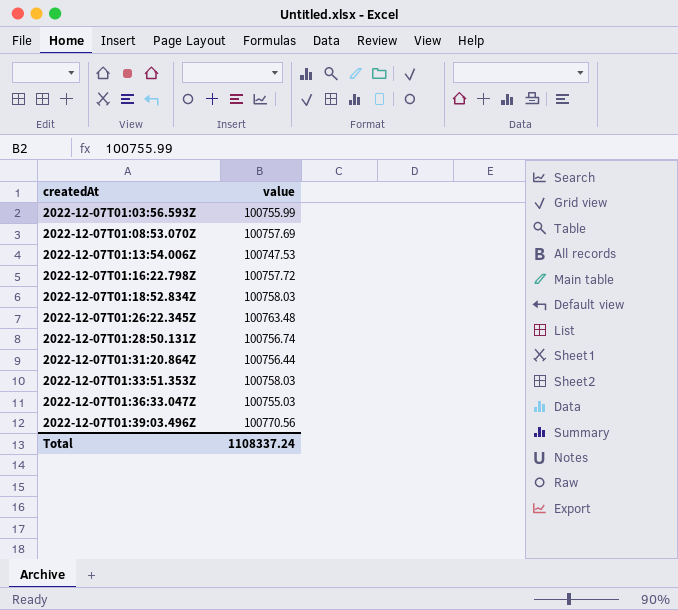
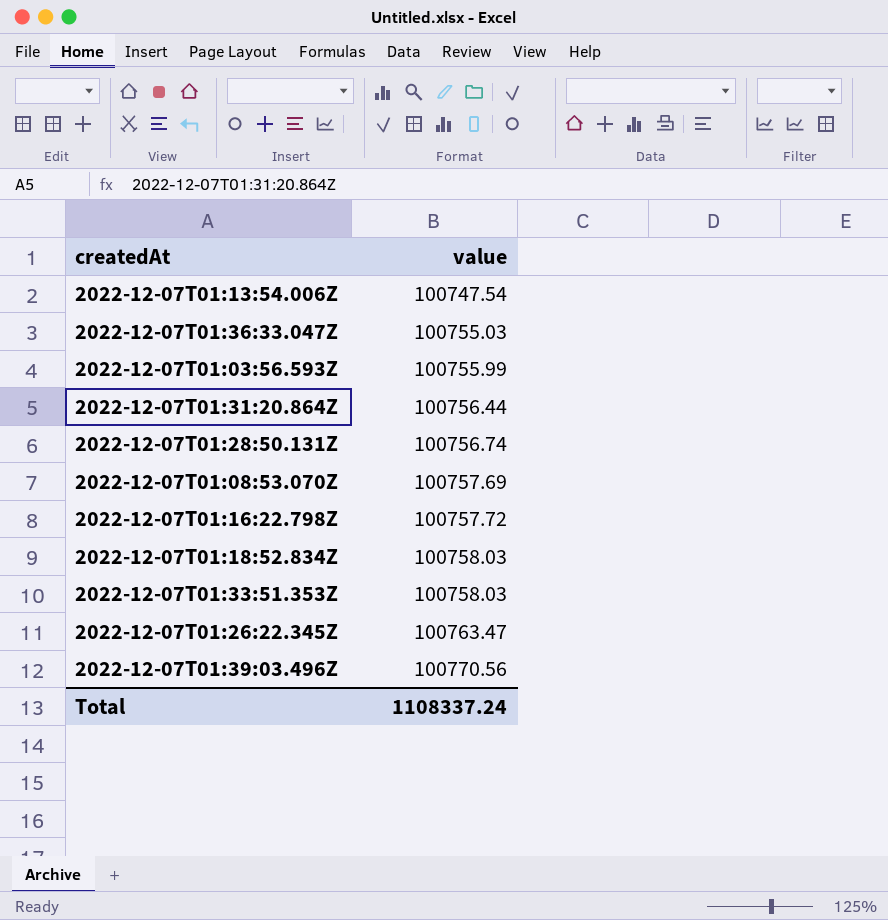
row order: createdAt ascending -> value ascending
2022-12-07T01:13:54.006Z | value: 100747.53 -> 100747.54
2022-12-07T01:26:22.345Z | value: 100763.48 -> 100763.47

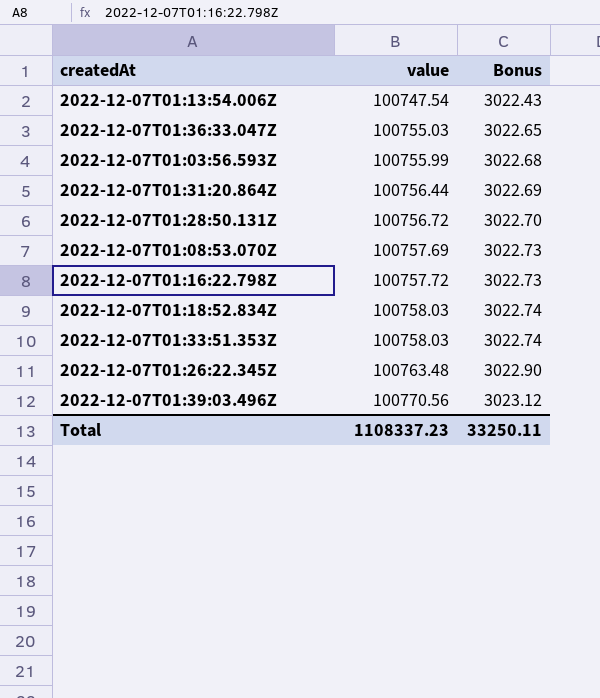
column Bonus | formula: none -> [value] * 0.03
2022-12-07T01:28:50.131Z | value: 100756.74 -> 100756.72
2022-12-07T01:26:22.345Z | value: 100763.47 -> 100763.48
Total | value: 1108337.24 -> 1108337.23

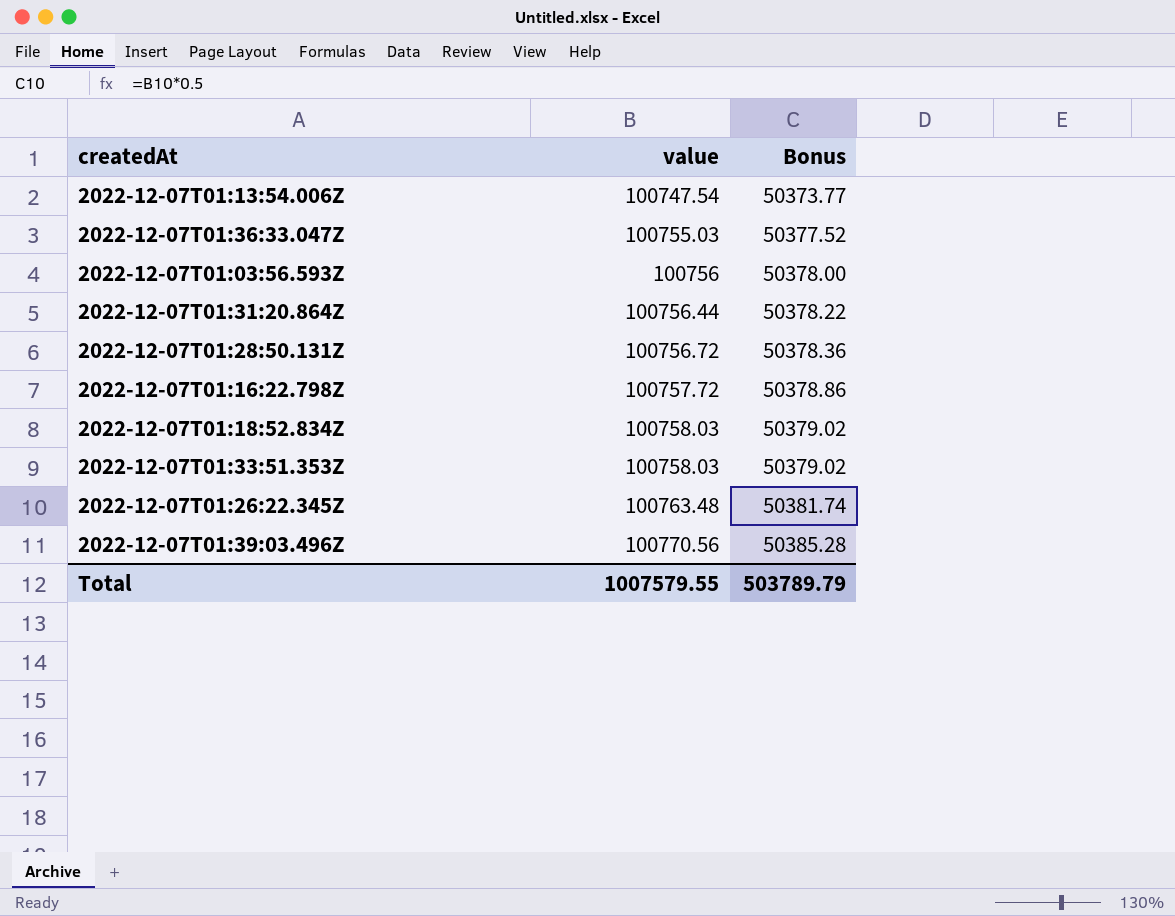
column Bonus | formula: [value] * 0.03 -> [value] * 0.5
row 2022-12-07T01:08:53.070Z: 100757.69 | 3022.73 -> none
2022-12-07T01:03:56.593Z | value: 100755.99 -> 100756
Total | value: 1108337.23 -> 1007579.55
Total | Bonus: 33250.11 -> 503789.79

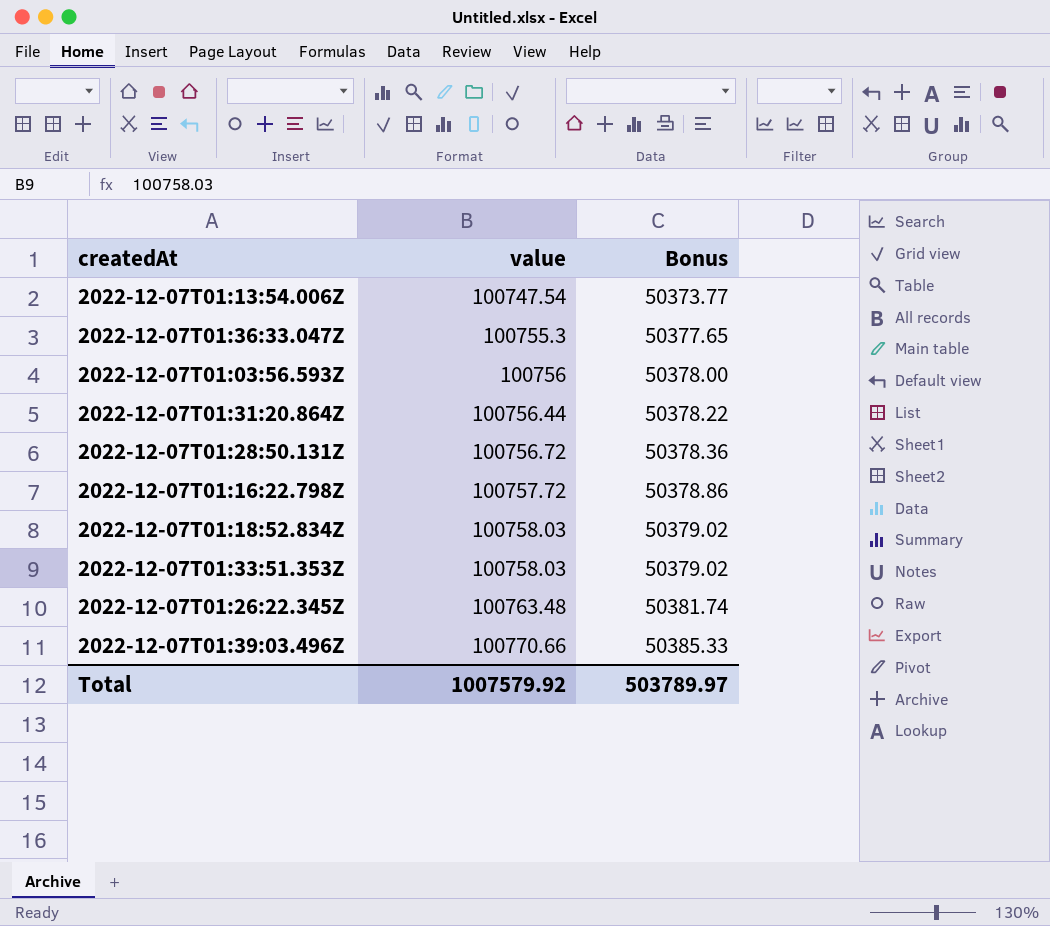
2022-12-07T01:36:33.047Z | value: 100755.03 -> 100755.3
2022-12-07T01:36:33.047Z | Bonus: 50377.52 -> 50377.65
2022-12-07T01:39:03.496Z | value: 100770.56 -> 100770.66
2022-12-07T01:39:03.496Z | Bonus: 50385.28 -> 50385.33
Total | value: 1007579.55 -> 1007579.92
Total | Bonus: 503789.79 -> 503789.97

